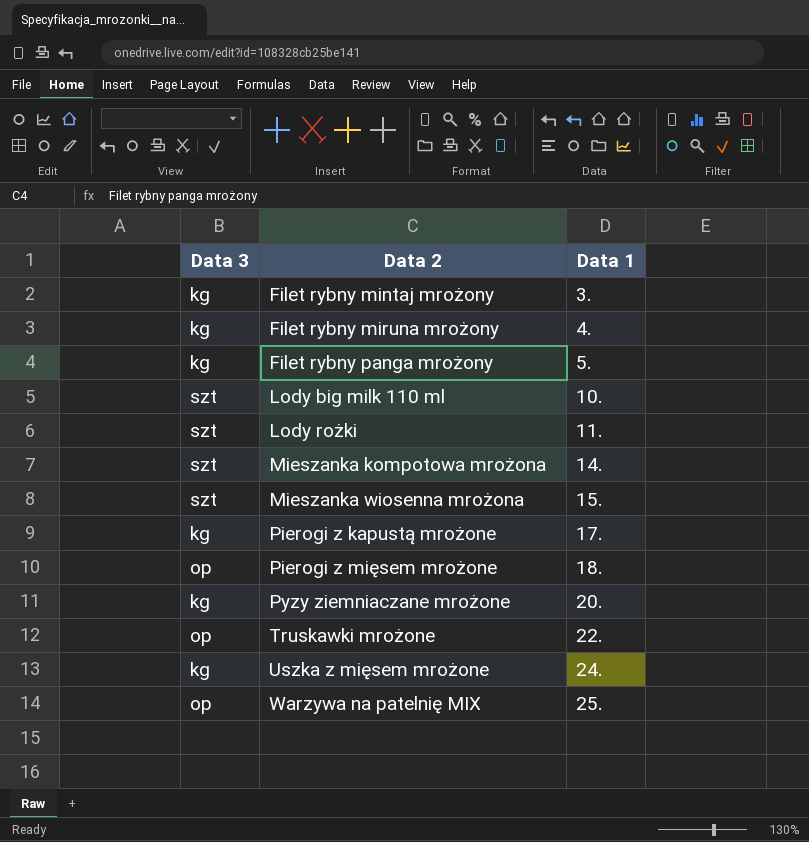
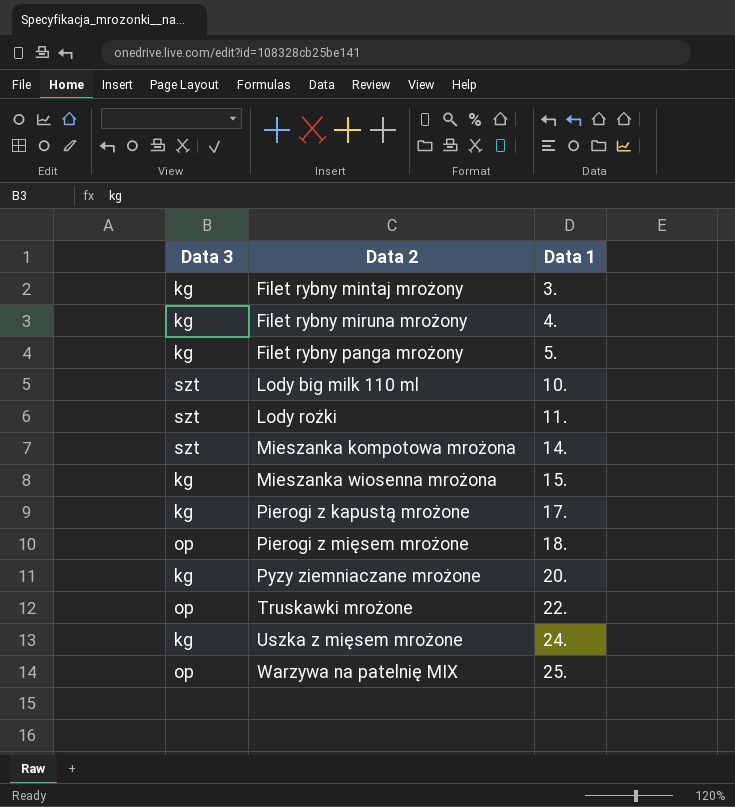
Mieszanka wiosenna mrożona | Data 3: szt -> kg

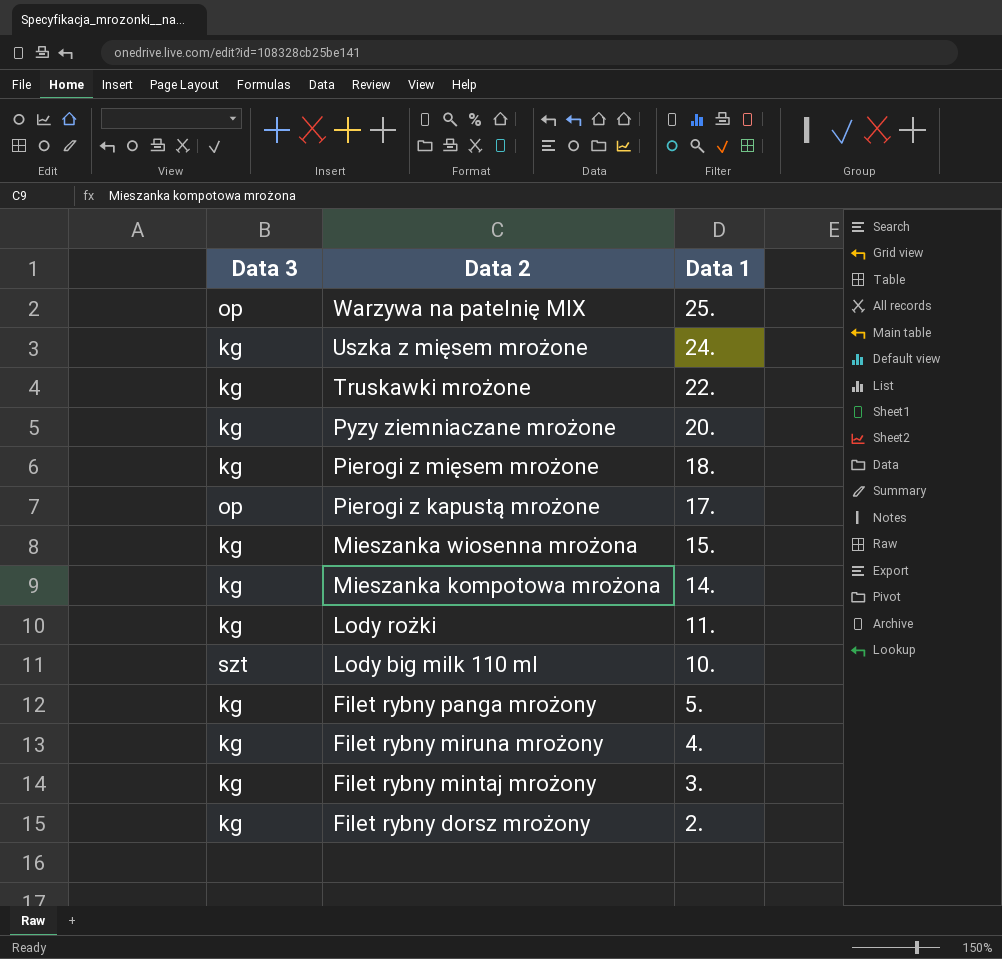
row order: Data 2 ascending -> Data 2 descending
Truskawki mrożone | Data 3: op -> kg
Pierogi z mięsem mrożone | Data 3: op -> kg
Pierogi z kapustą mrożone | Data 3: kg -> op
Mieszanka kompotowa mrożona | Data 3: szt -> kg
Lody rożki | Data 3: szt -> kg
row Filet rybny dorsz mrożony: none -> kg | 2.

